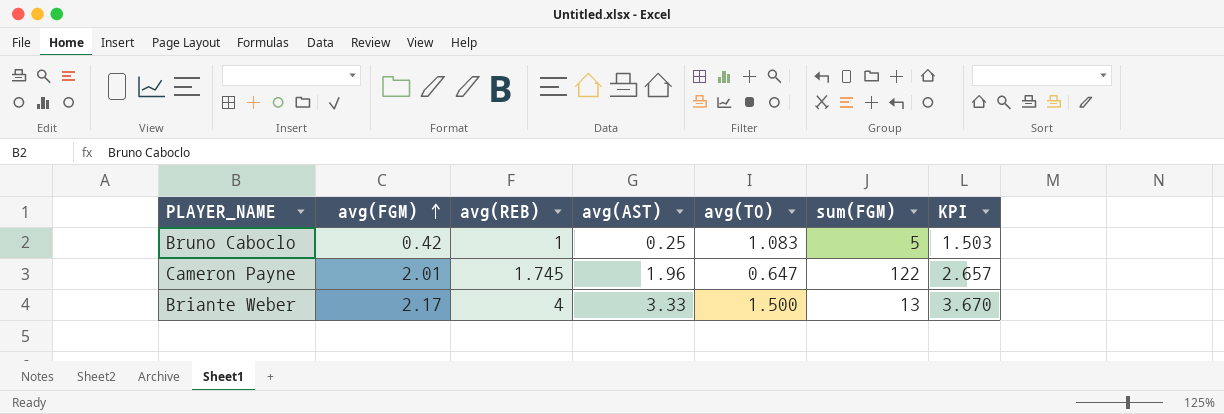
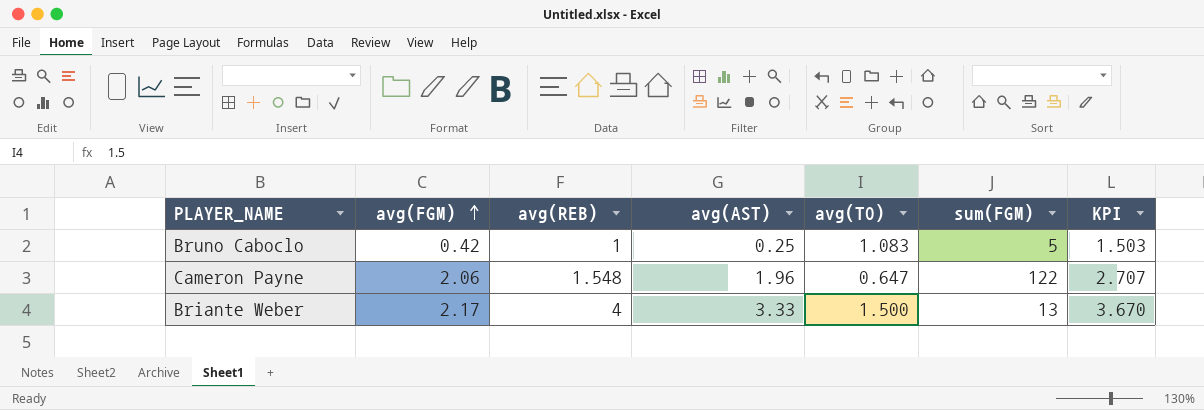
Cameron Payne | avg(FGM): 2.01 -> 2.06
Cameron Payne | avg(REB): 1.745 -> 1.548
Cameron Payne | KPI: 2.657 -> 2.707

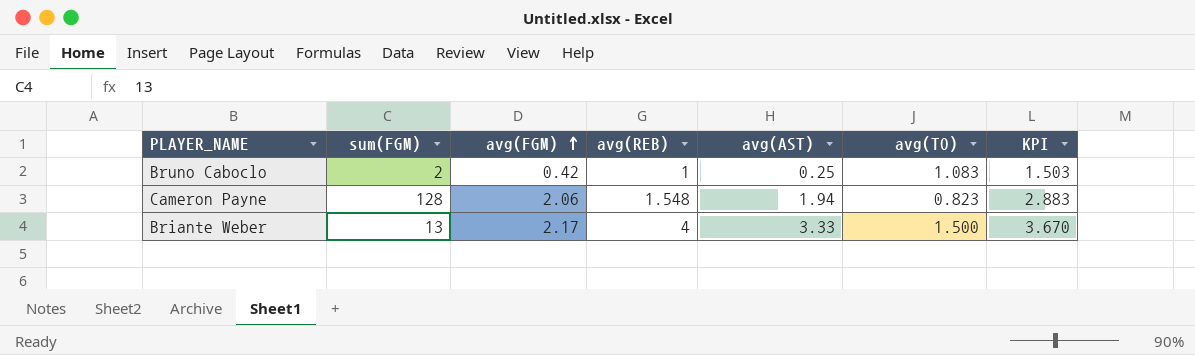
column sum(FGM) | position: 6 -> 2
Bruno Caboclo | sum(FGM): 5 -> 2
Cameron Payne | sum(FGM): 122 -> 128
Cameron Payne | avg(AST): 1.96 -> 1.94
Cameron Payne | avg(TO): 0.647 -> 0.823
Cameron Payne | KPI: 2.707 -> 2.883

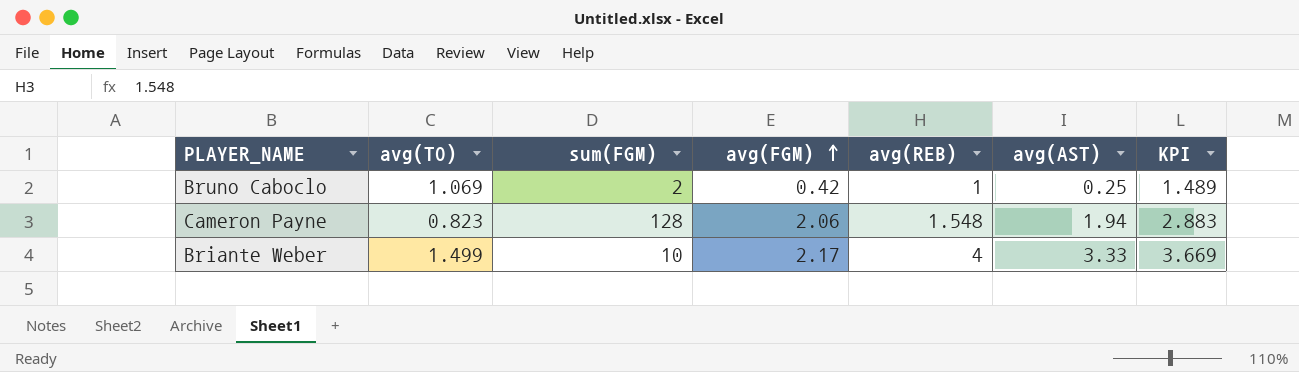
column avg(TO) | position: 6 -> 2
Bruno Caboclo | avg(TO): 1.083 -> 1.069
Bruno Caboclo | KPI: 1.503 -> 1.489
Briante Weber | avg(TO): 1.500 -> 1.499
Briante Weber | sum(FGM): 13 -> 10
Briante Weber | KPI: 3.670 -> 3.669

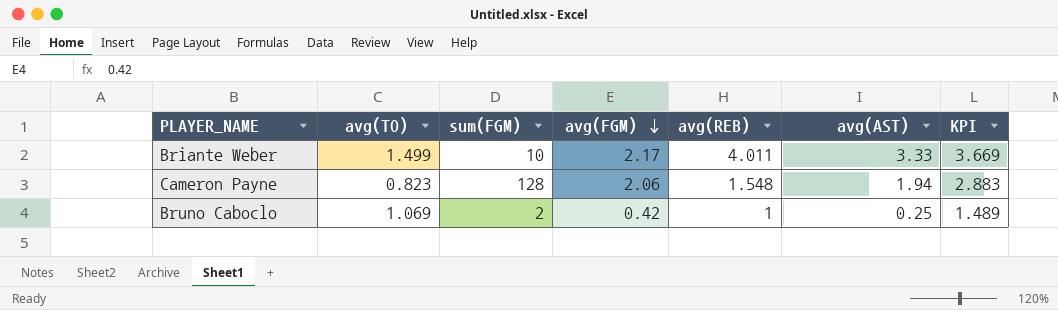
row order: avg(FGM) ascending -> avg(FGM) descending
Briante Weber | avg(REB): 4 -> 4.011

